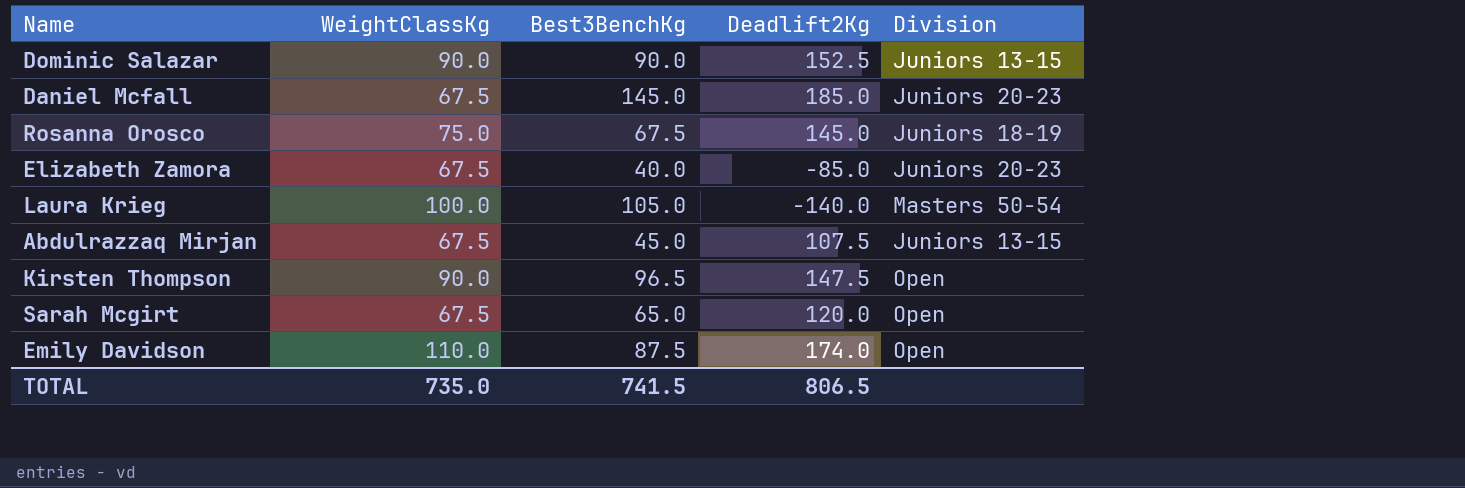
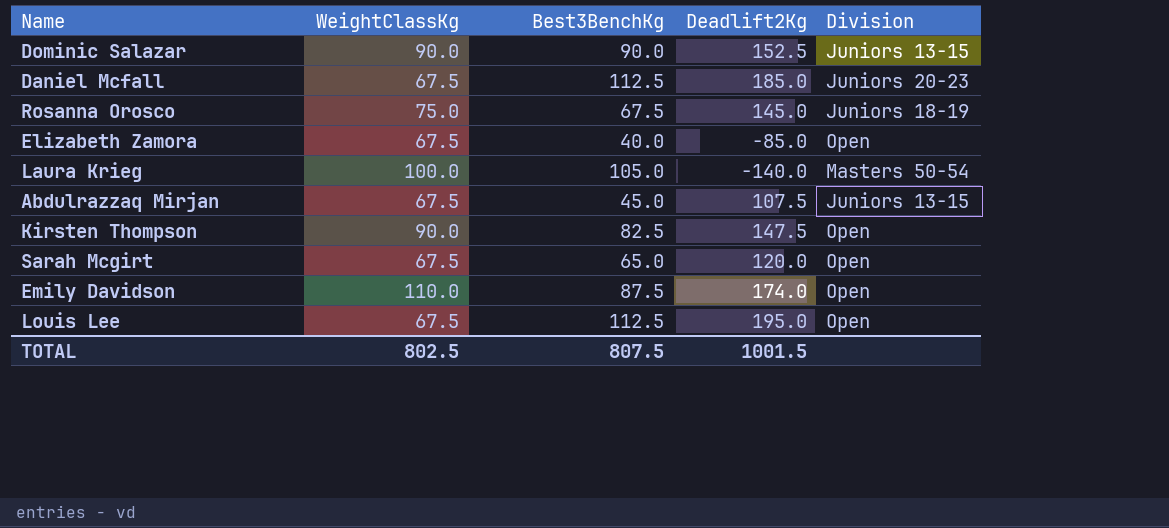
Daniel Mcfall | Best3BenchKg: 145.0 -> 112.5
Elizabeth Zamora | Division: Juniors 20-23 -> Open
Kirsten Thompson | Best3BenchKg: 96.5 -> 82.5
row Louis Lee: none -> 67.5 | 112.5 | 195.0 | Open
TOTAL | WeightClassKg: 735.0 -> 802.5
TOTAL | Best3BenchKg: 741.5 -> 807.5
TOTAL | Deadlift2Kg: 806.5 -> 1001.5

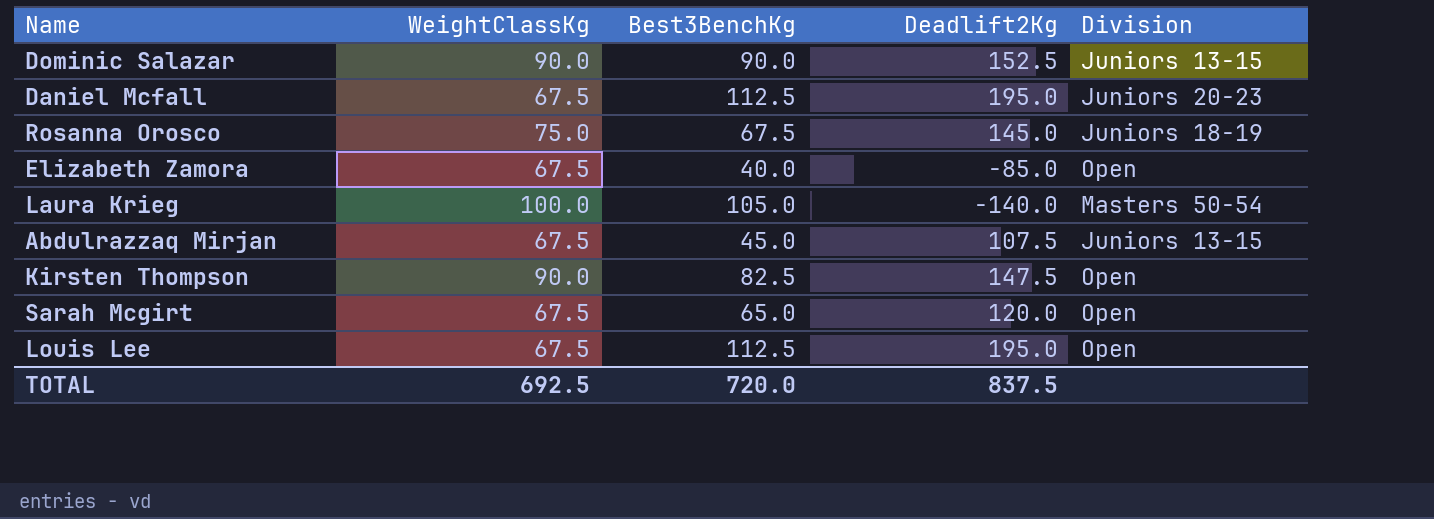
row Emily Davidson: 110.0 | 87.5 | 174.0 | Open -> none
Daniel Mcfall | Deadlift2Kg: 185.0 -> 195.0
TOTAL | WeightClassKg: 802.5 -> 692.5
TOTAL | Best3BenchKg: 807.5 -> 720.0
TOTAL | Deadlift2Kg: 1001.5 -> 837.5

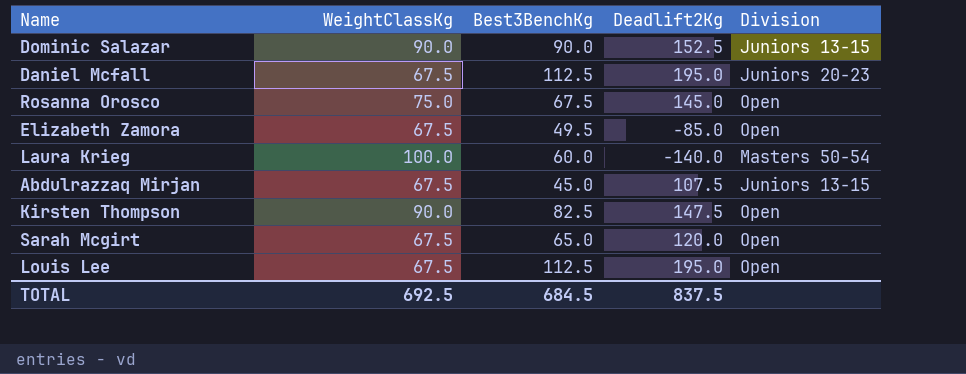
Rosanna Orosco | Division: Juniors 18-19 -> Open
Elizabeth Zamora | Best3BenchKg: 40.0 -> 49.5
Laura Krieg | Best3BenchKg: 105.0 -> 60.0
TOTAL | Best3BenchKg: 720.0 -> 684.5

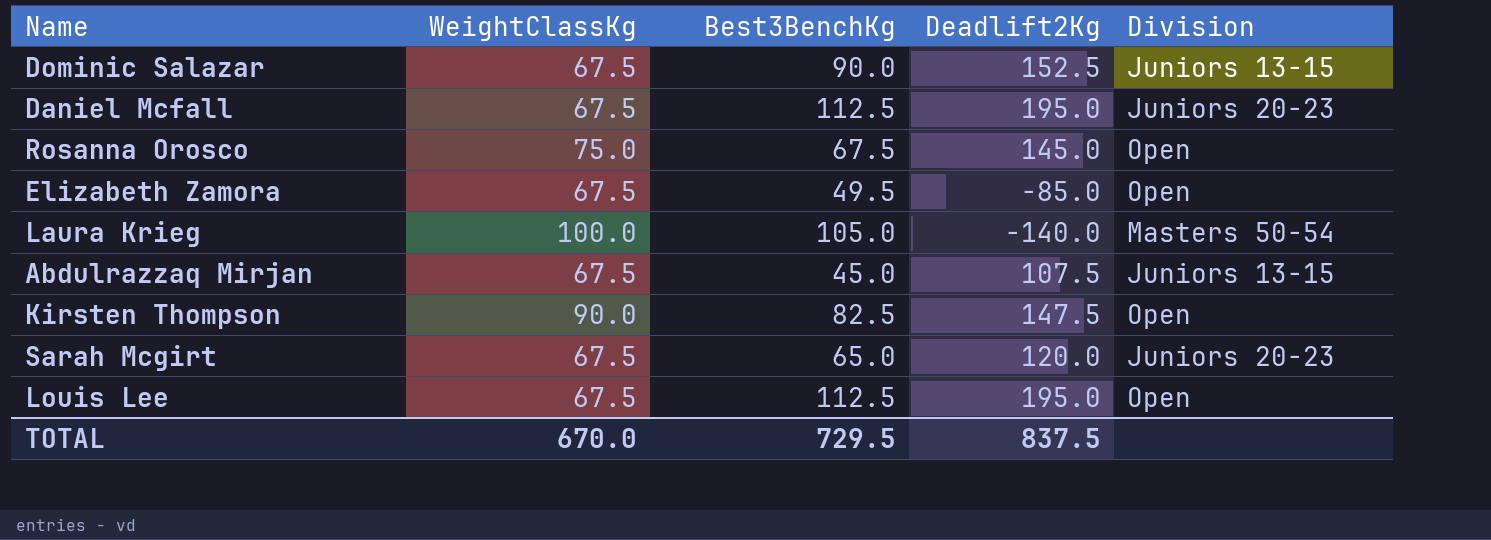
Dominic Salazar | WeightClassKg: 90.0 -> 67.5
Laura Krieg | Best3BenchKg: 60.0 -> 105.0
Sarah Mcgirt | Division: Open -> Juniors 20-23
TOTAL | WeightClassKg: 692.5 -> 670.0
TOTAL | Best3BenchKg: 684.5 -> 729.5

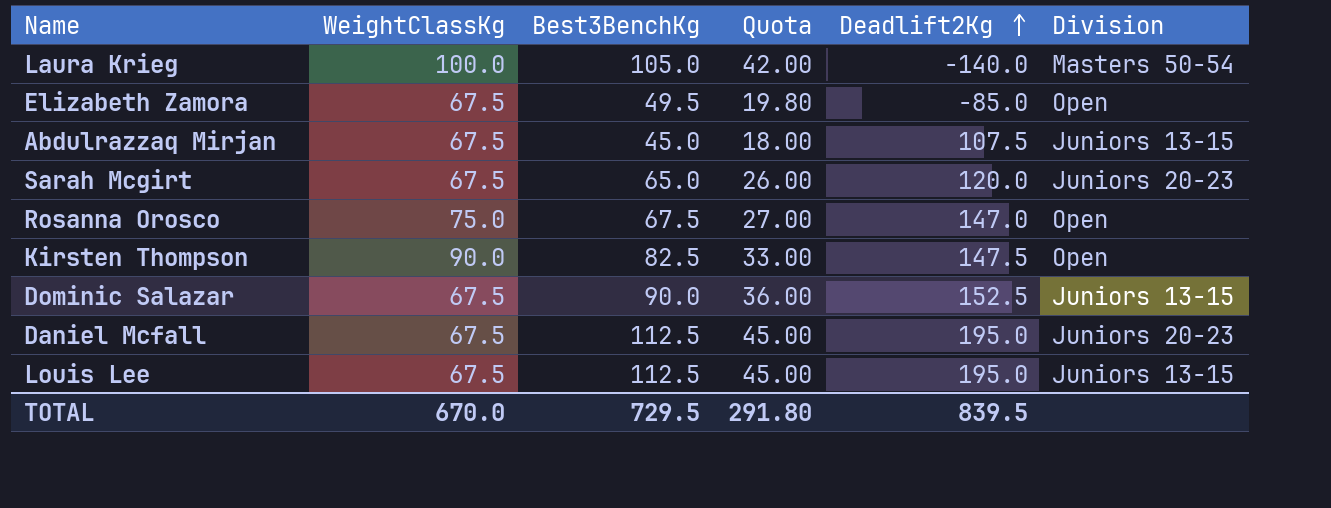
row order: none -> Deadlift2Kg ascending
column Quota | formula: none -> [Best3BenchKg] * 0.4
Rosanna Orosco | Deadlift2Kg: 145.0 -> 147.0
Louis Lee | Division: Open -> Juniors 13-15
TOTAL | Deadlift2Kg: 837.5 -> 839.5

